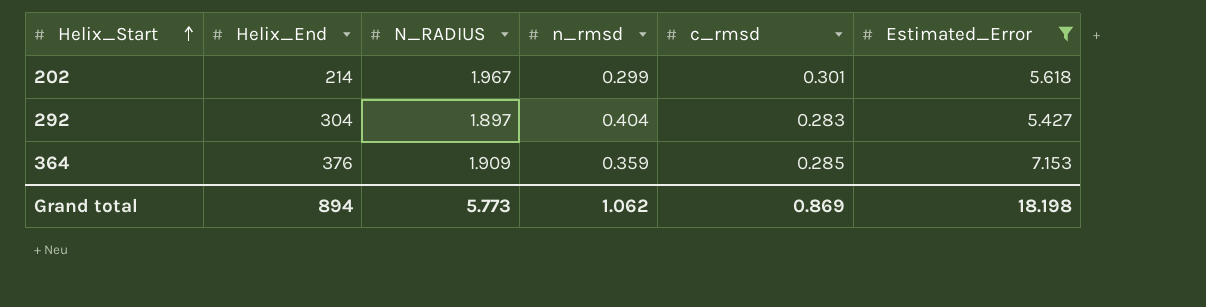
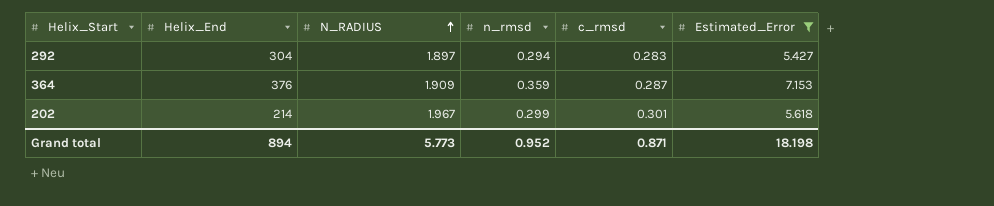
row order: Helix_Start ascending -> N_RADIUS ascending
292 | n_rmsd: 0.404 -> 0.294
364 | c_rmsd: 0.285 -> 0.287
Grand total | n_rmsd: 1.062 -> 0.952
Grand total | c_rmsd: 0.869 -> 0.871

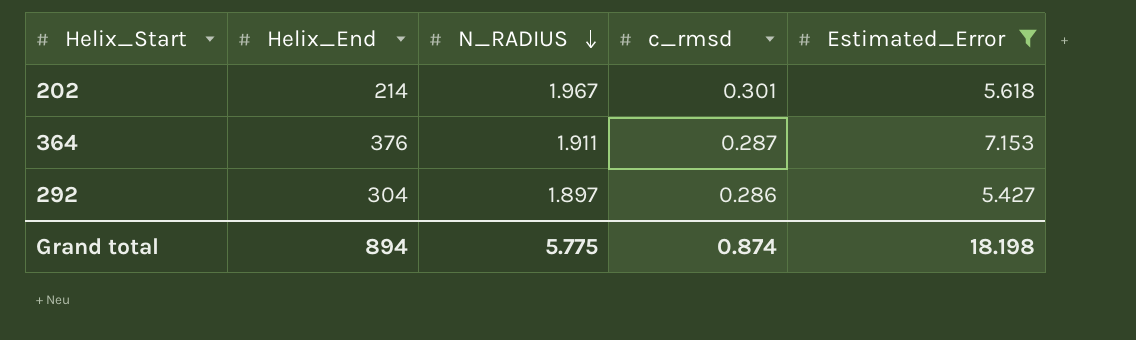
row order: N_RADIUS ascending -> N_RADIUS descending
column n_rmsd | position: 4 -> none
364 | N_RADIUS: 1.909 -> 1.911
292 | c_rmsd: 0.283 -> 0.286
Grand total | N_RADIUS: 5.773 -> 5.775
Grand total | c_rmsd: 0.871 -> 0.874

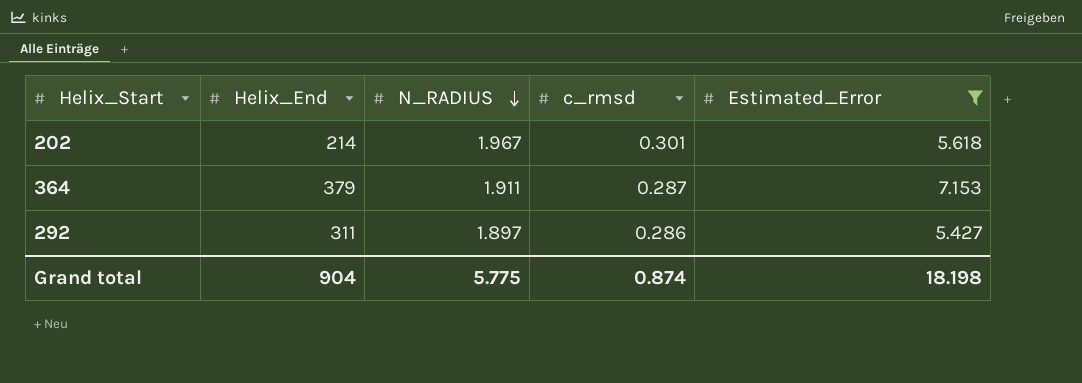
364 | Helix_End: 376 -> 379
292 | Helix_End: 304 -> 311
Grand total | Helix_End: 894 -> 904

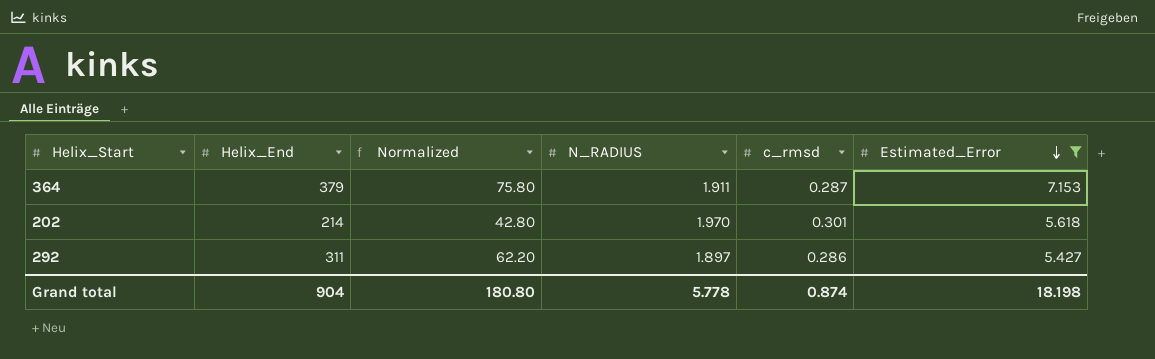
row order: N_RADIUS descending -> Estimated_Error descending
column Normalized | formula: none -> [Helix_End] * 0.2
202 | N_RADIUS: 1.967 -> 1.970
Grand total | N_RADIUS: 5.775 -> 5.778

